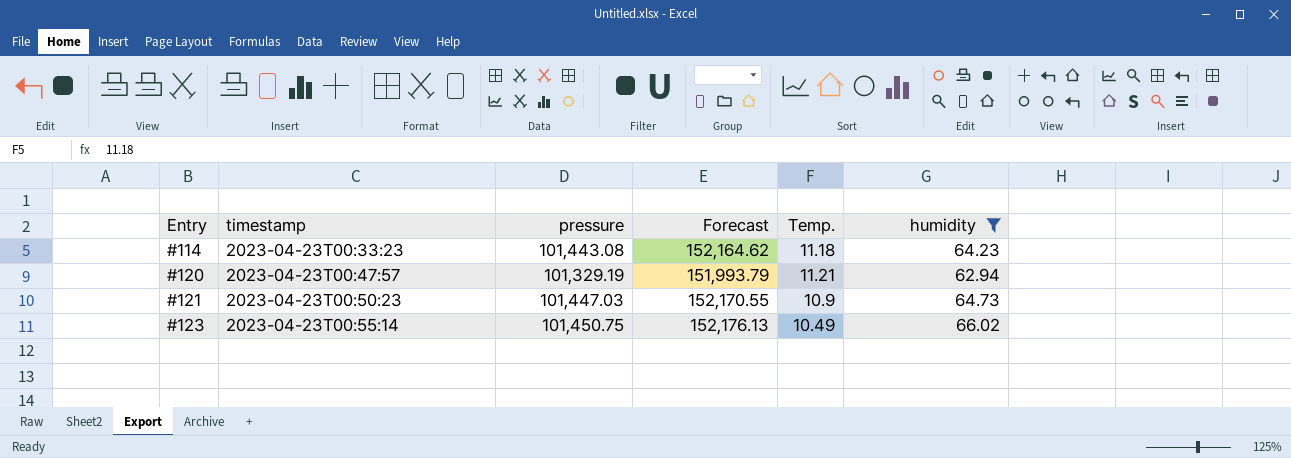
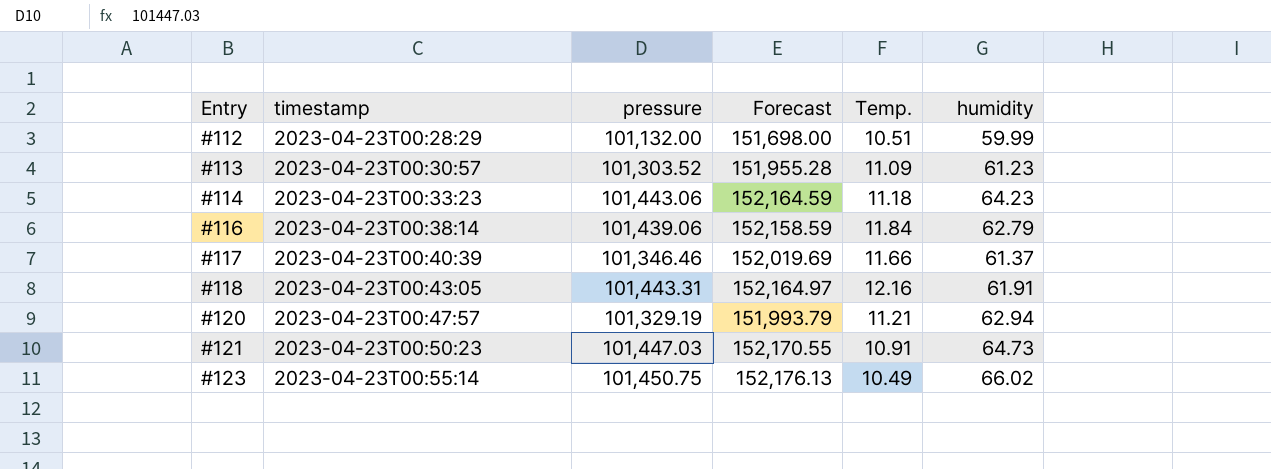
filter: humidity >= 62.94 -> none
#114 | pressure: 101,443.08 -> 101,443.06
#114 | Forecast: 152,164.62 -> 152,164.59
#121 | Temp.: 10.9 -> 10.91

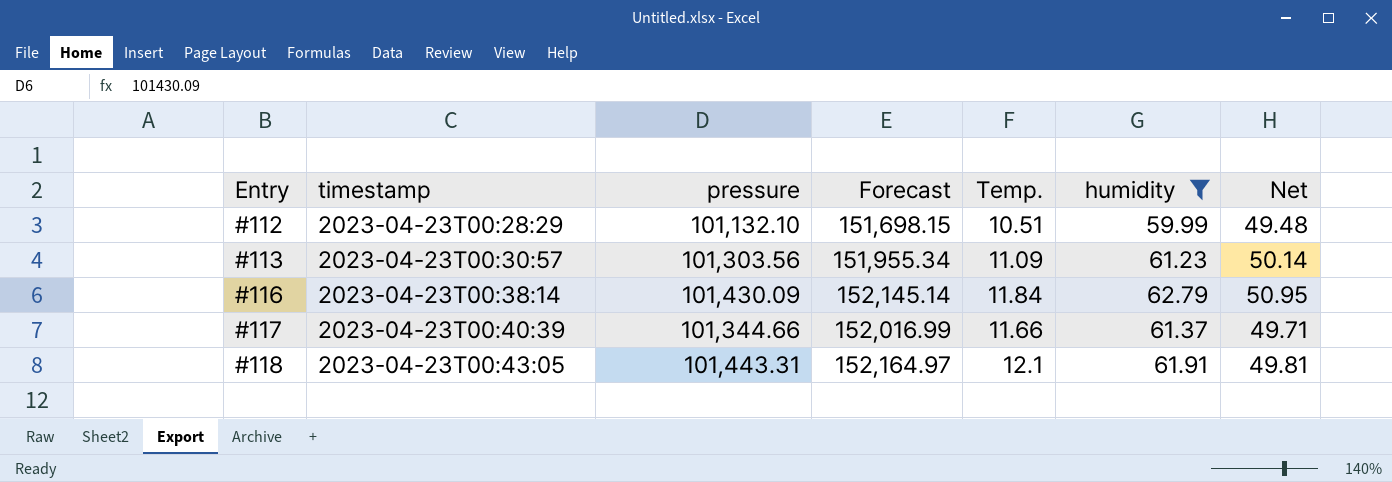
filter: none -> humidity <= 62.79
column Net | formula: none -> [humidity] - [Temp.]
#112 | pressure: 101,132.00 -> 101,132.10
#112 | Forecast: 151,698.00 -> 151,698.15
#113 | pressure: 101,303.52 -> 101,303.56
#113 | Forecast: 151,955.28 -> 151,955.34
#116 | pressure: 101,439.06 -> 101,430.09
#116 | Forecast: 152,158.59 -> 152,145.14
#117 | pressure: 101,346.46 -> 101,344.66
#117 | Forecast: 152,019.69 -> 152,016.99
#118 | Temp.: 12.16 -> 12.1

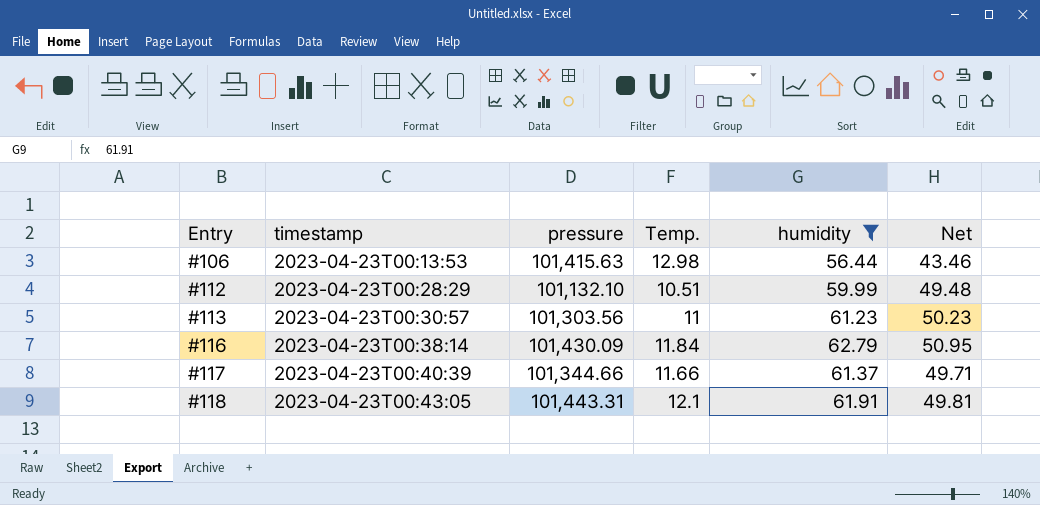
column Forecast | formula: [pressure] * 1.5 -> none
row #106: none -> 2023-04-23T00:13:53 | 101,415.63 | 12.98 | 56.44 | 43.46
#113 | Temp.: 11.09 -> 11
#113 | Net: 50.14 -> 50.23

